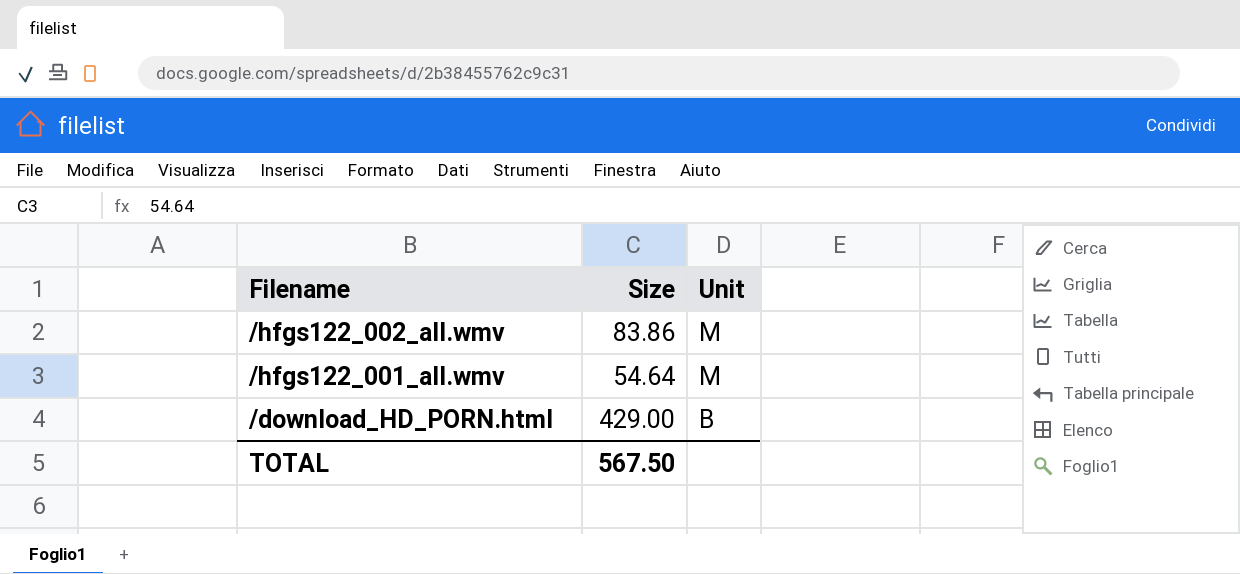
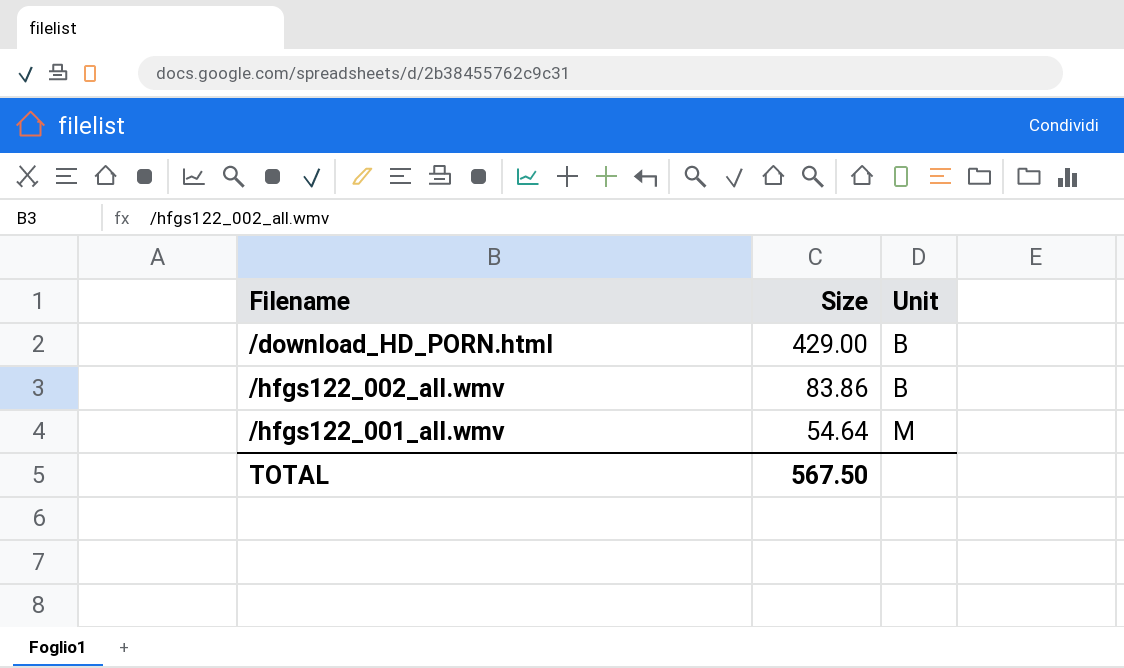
row order: Filename descending -> Size descending
/hfgs122_002_all.wmv | Unit: M -> B

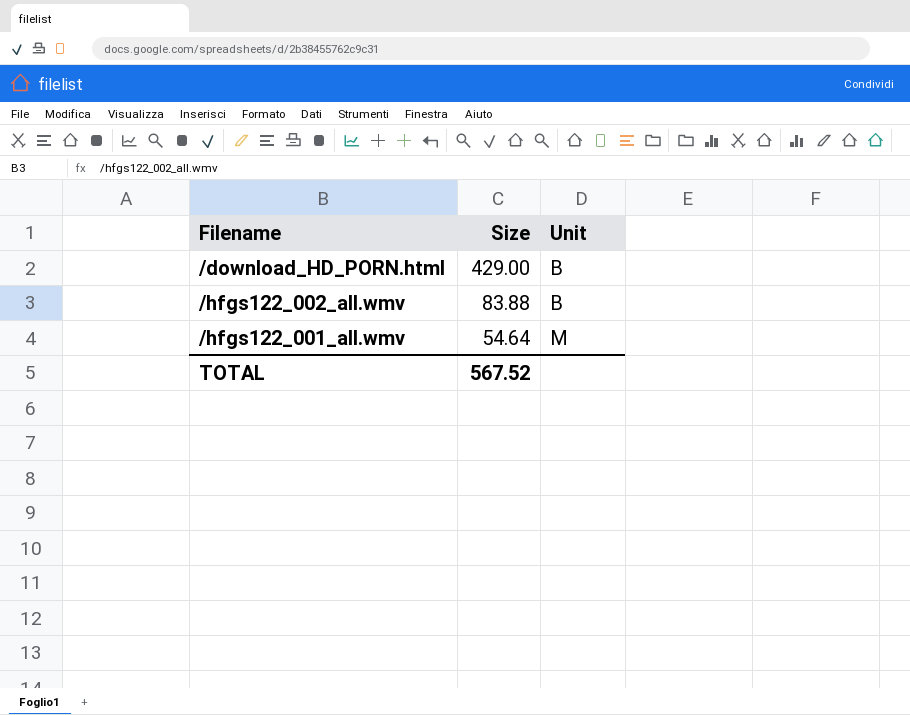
/hfgs122_002_all.wmv | Size: 83.86 -> 83.88
TOTAL | Size: 567.50 -> 567.52

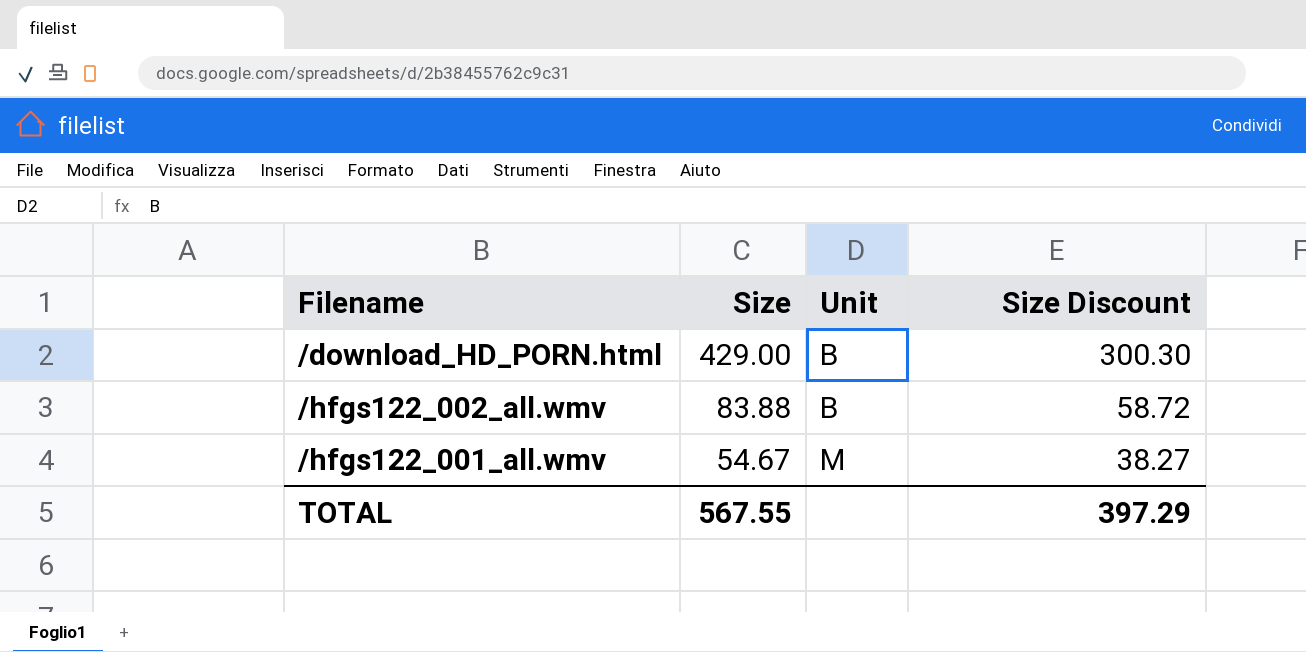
column Size Discount | formula: none -> [Size] * 0.7
/hfgs122_001_all.wmv | Size: 54.64 -> 54.67
TOTAL | Size: 567.52 -> 567.55

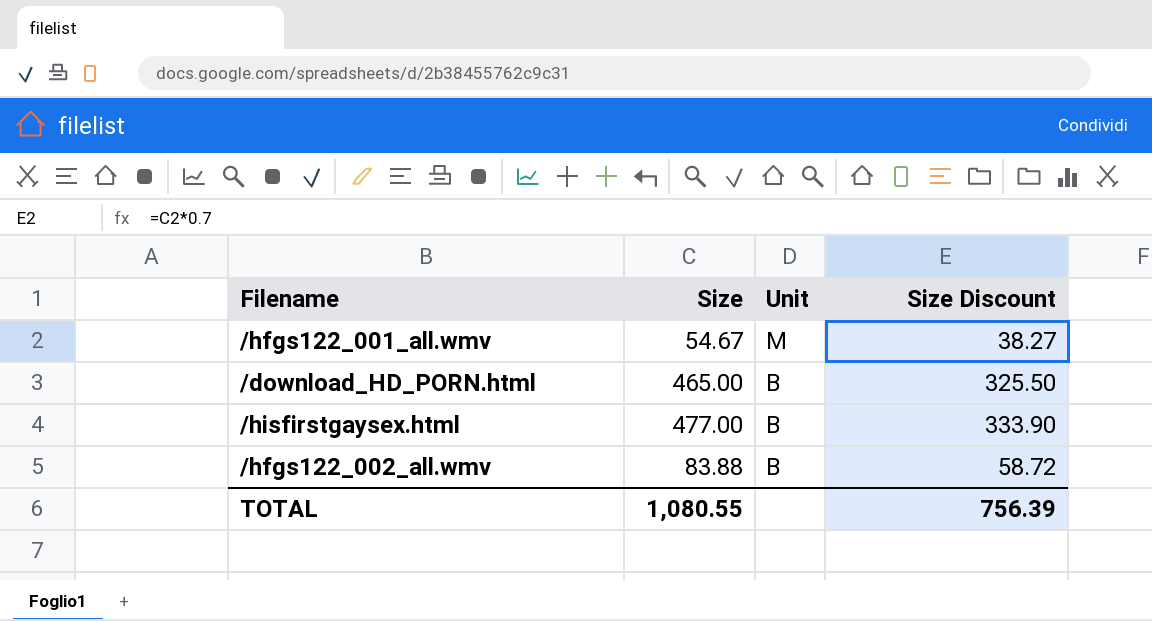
row order: Size descending -> Unit descending
/download_HD_PORN.html | Size: 429.00 -> 465.00
/download_HD_PORN.html | Size Discount: 300.30 -> 325.50
row /hisfirstgaysex.html: none -> 477.00 | B | 333.90
TOTAL | Size: 567.55 -> 1,080.55
TOTAL | Size Discount: 397.29 -> 756.39

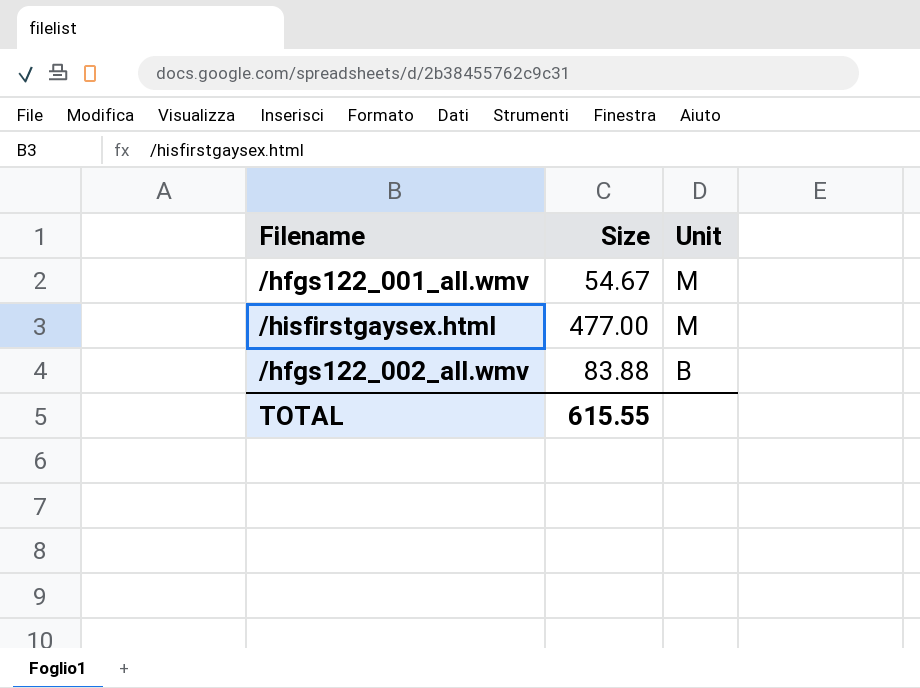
column Size Discount | formula: [Size] * 0.7 -> none
row /download_HD_PORN.html: 465.00 | B | 325.50 -> none
/hisfirstgaysex.html | Unit: B -> M
TOTAL | Size: 1,080.55 -> 615.55

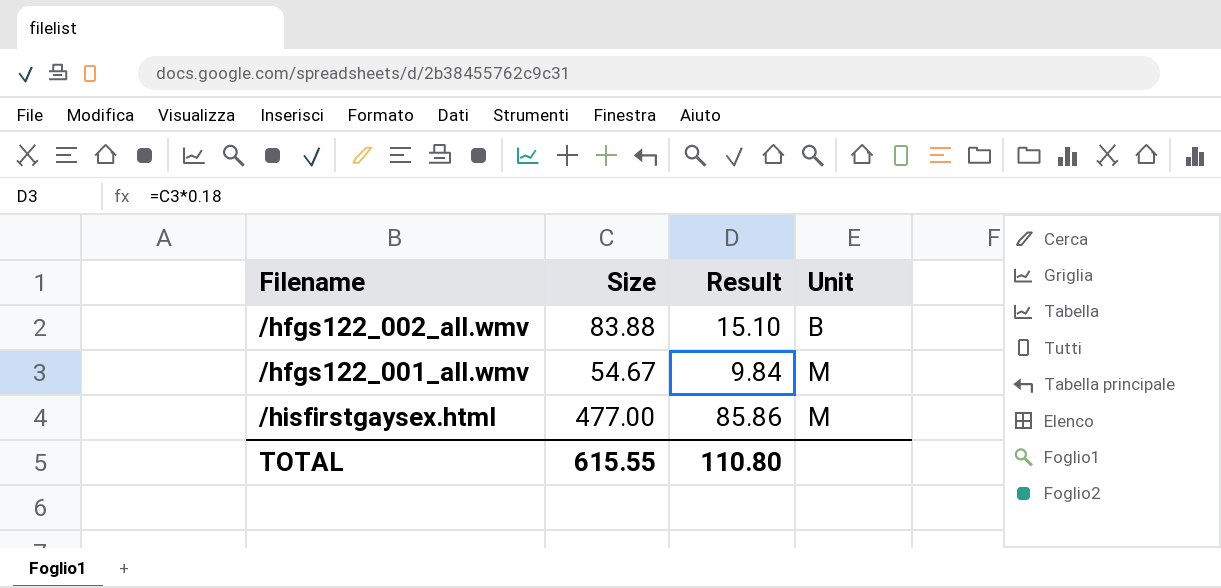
row order: Unit descending -> Unit ascending
column Result | formula: none -> [Size] * 0.18

